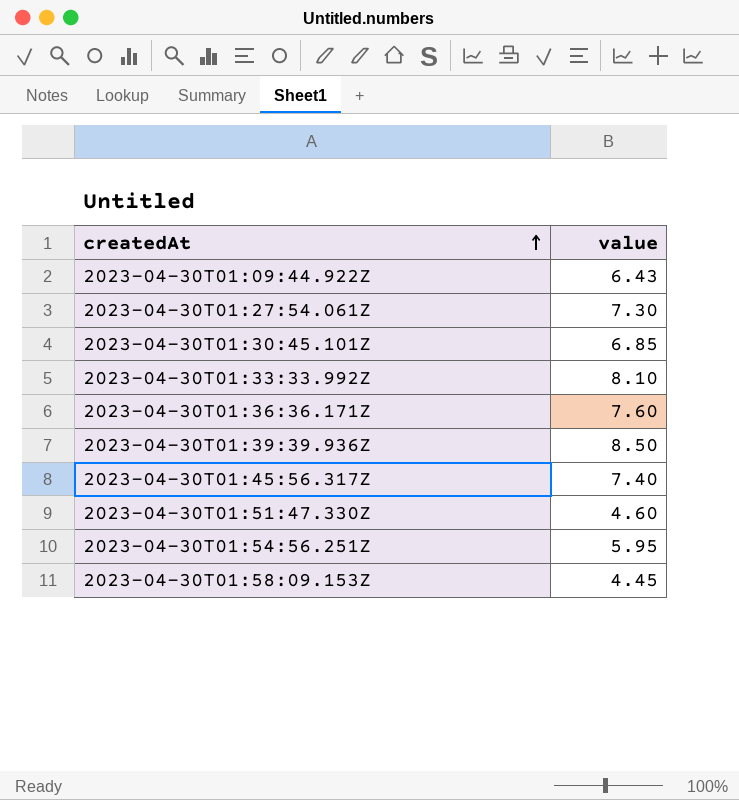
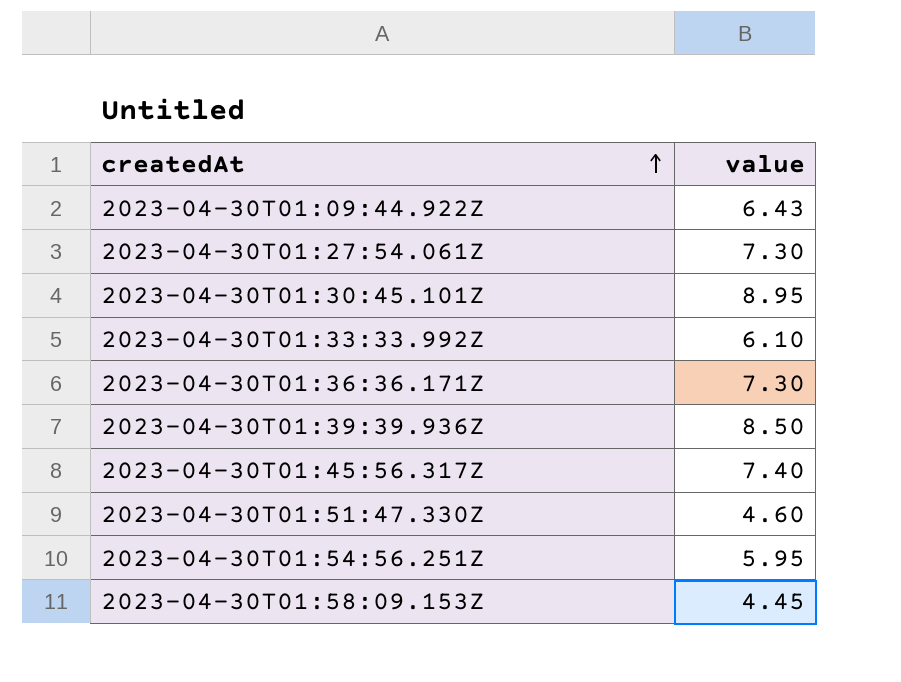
2023-04-30T01:30:45.101Z | value: 6.85 -> 8.95
2023-04-30T01:33:33.992Z | value: 8.10 -> 6.10
2023-04-30T01:36:36.171Z | value: 7.60 -> 7.30

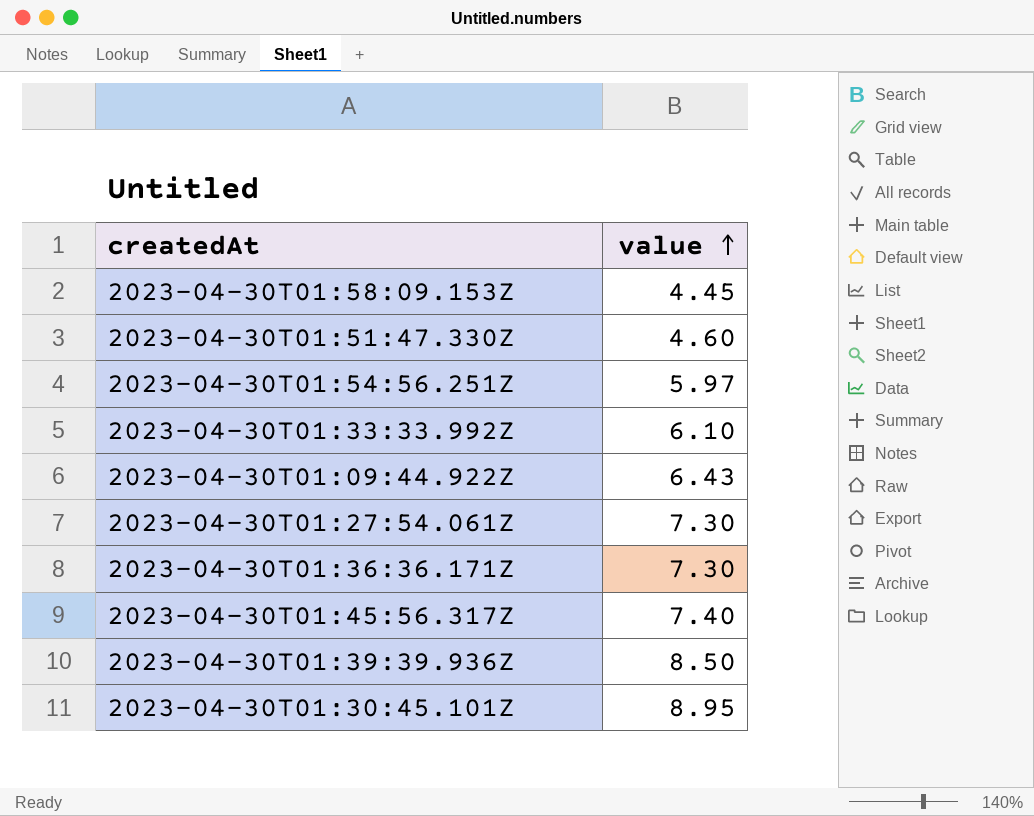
row order: createdAt ascending -> value ascending
2023-04-30T01:54:56.251Z | value: 5.95 -> 5.97

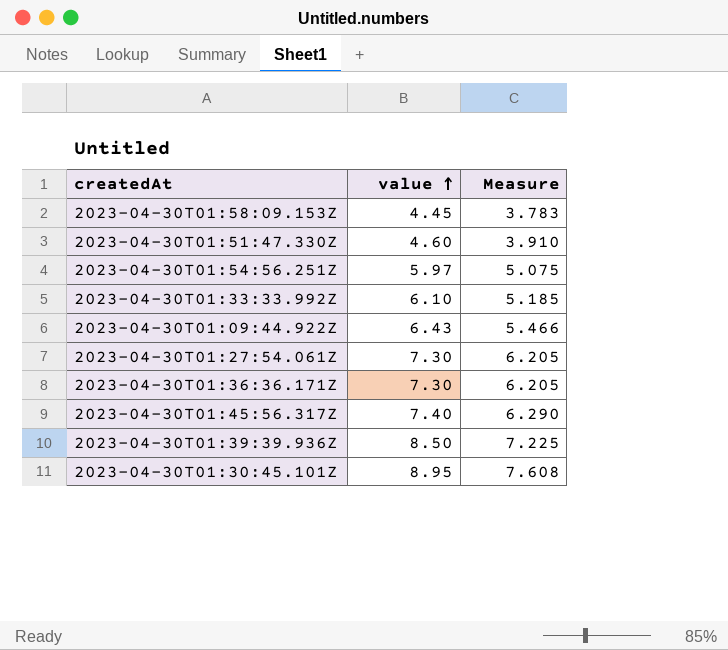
column Measure | formula: none -> [value] * 0.85

